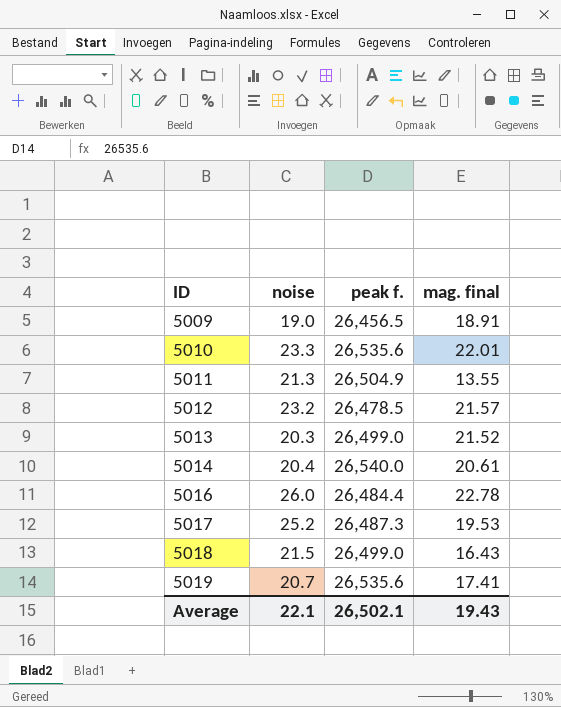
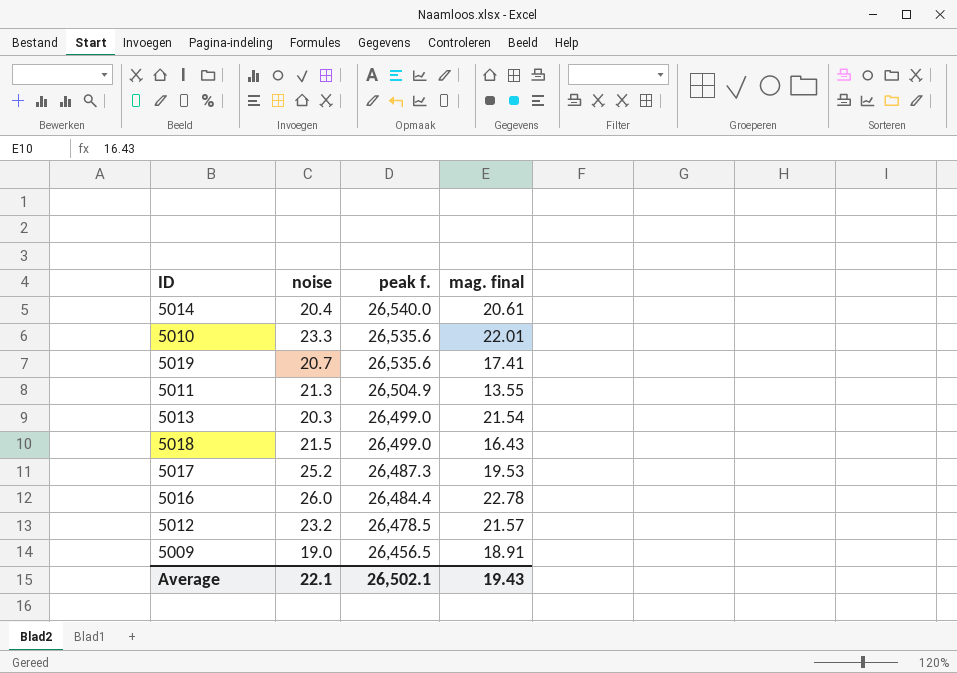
row order: ID ascending -> peak f. descending
5013 | mag. final: 21.52 -> 21.54

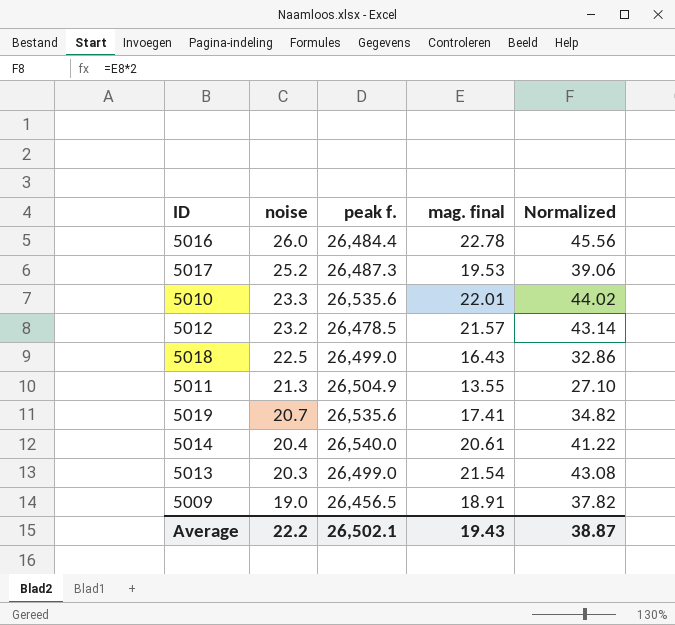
row order: peak f. descending -> noise descending
column Normalized | formula: none -> [mag. final] * 2
5018 | noise: 21.5 -> 22.5
Average | noise: 22.1 -> 22.2

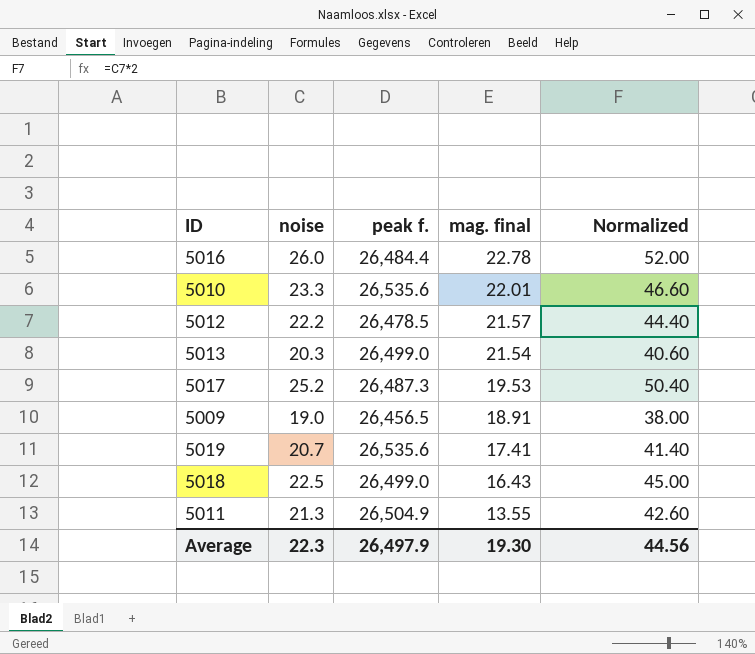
row order: noise descending -> mag. final descending
column Normalized | formula: [mag. final] * 2 -> [noise] * 2
row 5014: 20.4 | 26,540.0 | 20.61 | 41.22 -> none
5012 | noise: 23.2 -> 22.2
Average | noise: 22.2 -> 22.3
Average | peak f.: 26,502.1 -> 26,497.9
Average | mag. final: 19.43 -> 19.30
Average | Normalized: 38.87 -> 44.56

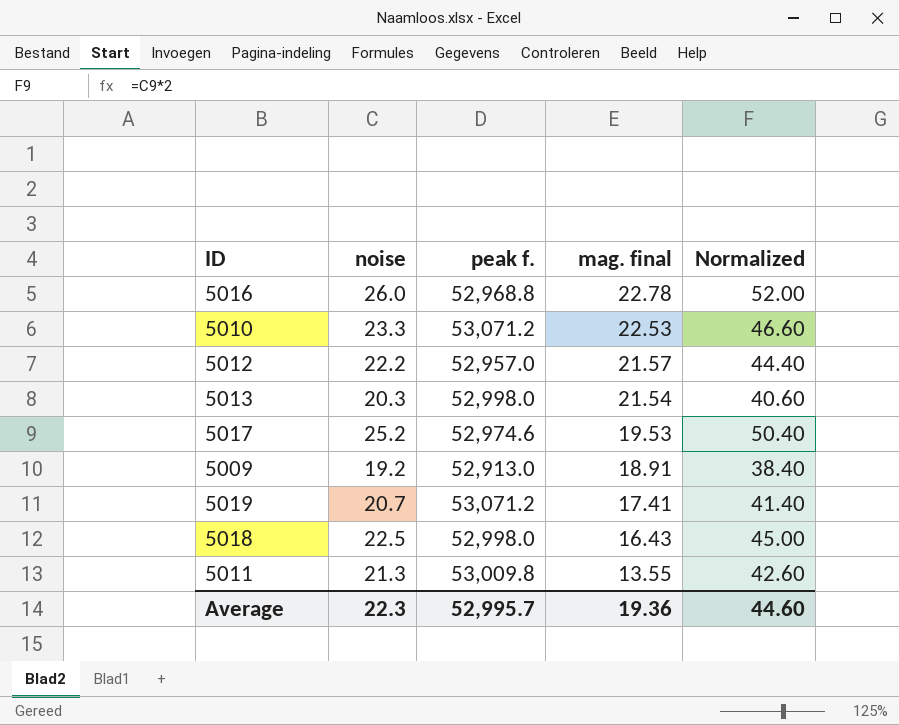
5016 | peak f.: 26,484.4 -> 52,968.8
5010 | peak f.: 26,535.6 -> 53,071.2
5010 | mag. final: 22.01 -> 22.53
5012 | peak f.: 26,478.5 -> 52,957.0
5013 | peak f.: 26,499.0 -> 52,998.0
5017 | peak f.: 26,487.3 -> 52,974.6
5009 | noise: 19.0 -> 19.2
5009 | peak f.: 26,456.5 -> 52,913.0
5009 | Normalized: 38.00 -> 38.40
5019 | peak f.: 26,535.6 -> 53,071.2
5018 | peak f.: 26,499.0 -> 52,998.0
5011 | peak f.: 26,504.9 -> 53,009.8
Average | peak f.: 26,497.9 -> 52,995.7
Average | mag. final: 19.30 -> 19.36
Average | Normalized: 44.56 -> 44.60

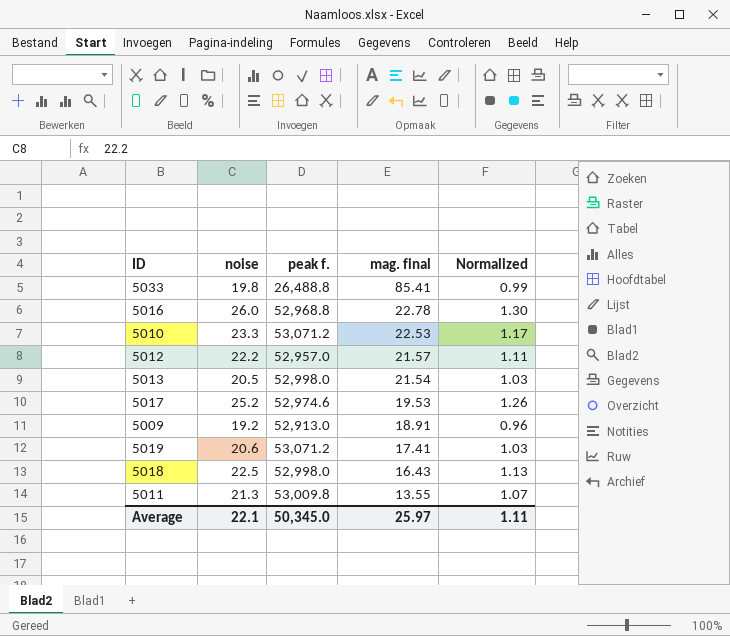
column Normalized | formula: [noise] * 2 -> [noise] * 0.05
row 5033: none -> 19.8 | 26,488.8 | 85.41 | 0.99
5013 | noise: 20.3 -> 20.5
5019 | noise: 20.7 -> 20.6
Average | noise: 22.3 -> 22.1
Average | peak f.: 52,995.7 -> 50,345.0
Average | mag. final: 19.36 -> 25.97
Average | Normalized: 44.60 -> 1.11

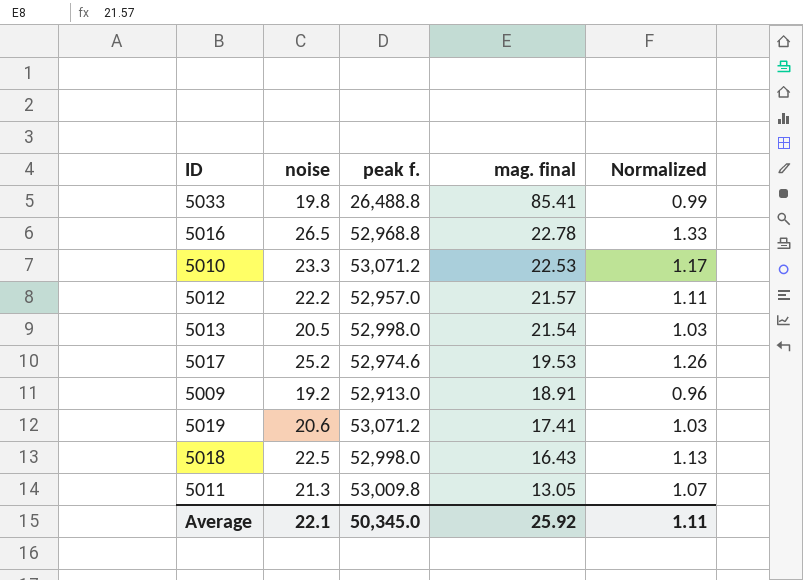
5016 | noise: 26.0 -> 26.5
5016 | Normalized: 1.30 -> 1.33
5011 | mag. final: 13.55 -> 13.05
Average | mag. final: 25.97 -> 25.92

